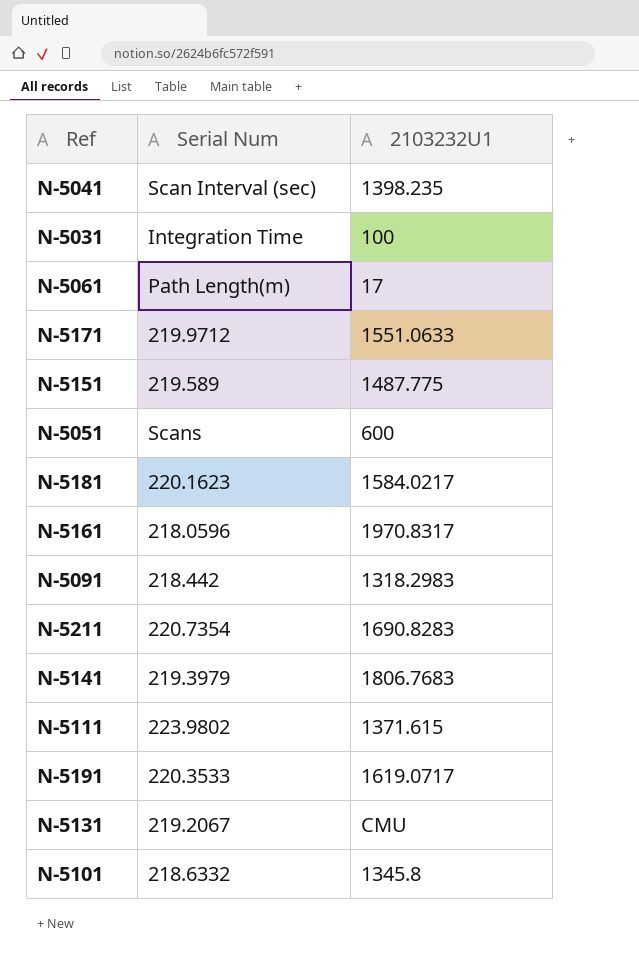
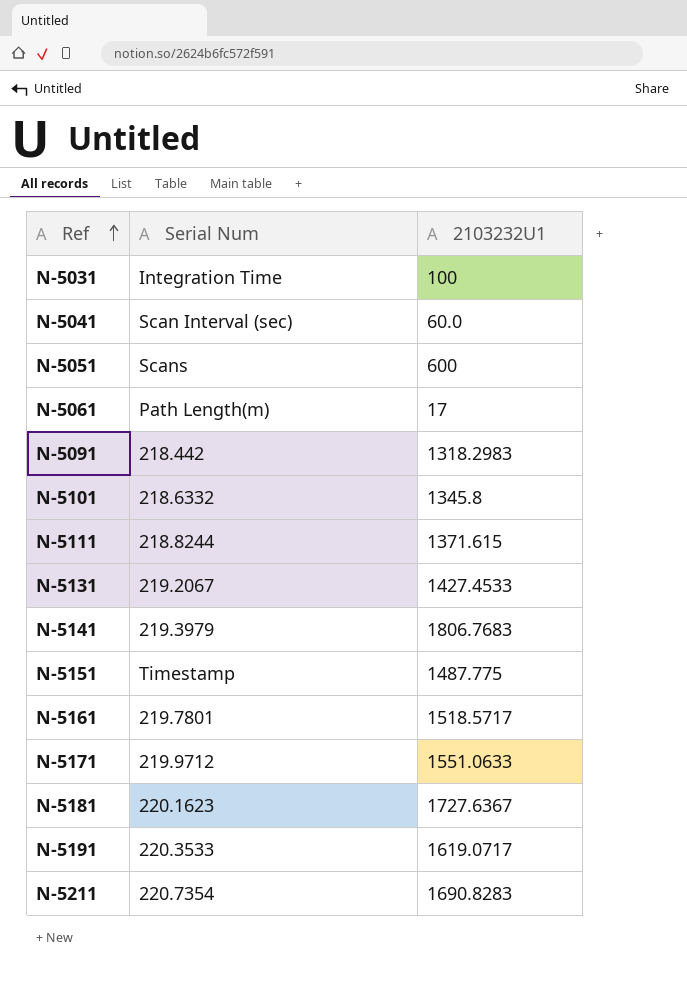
row order: none -> Ref ascending
N-5041 | 2103232U1: 1398.235 -> 60.0
N-5111 | Serial Num: 223.9802 -> 218.8244
N-5131 | 2103232U1: CMU -> 1427.4533
N-5151 | Serial Num: 219.589 -> Timestamp
N-5161 | Serial Num: 218.0596 -> 219.7801
N-5161 | 2103232U1: 1970.8317 -> 1518.5717
N-5181 | 2103232U1: 1584.0217 -> 1727.6367

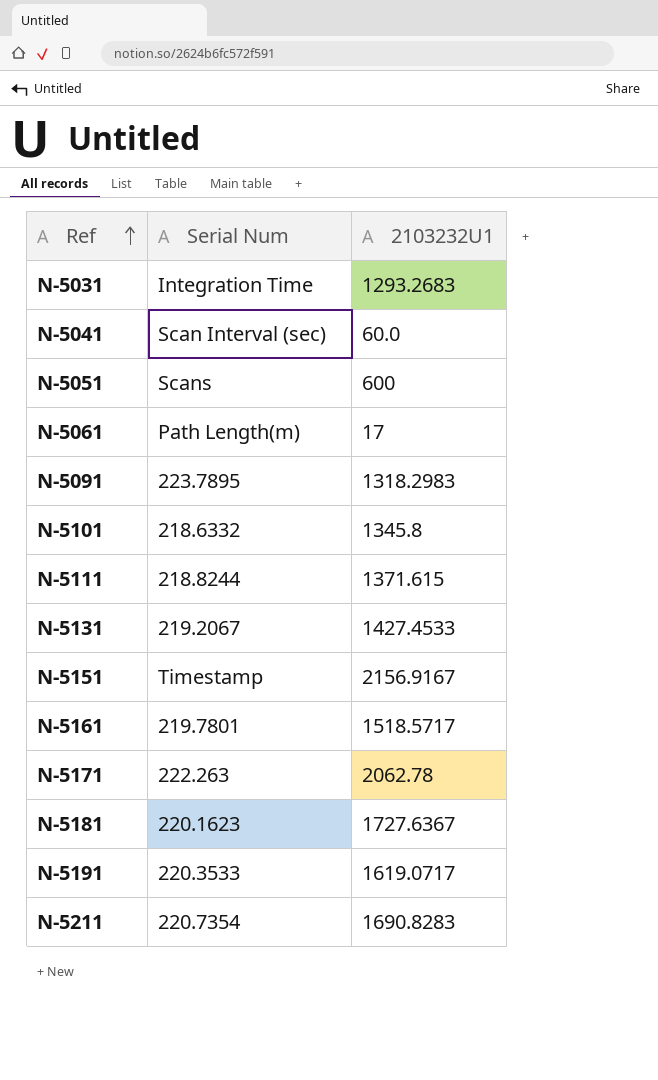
row N-5141: 219.3979 | 1806.7683 -> none
N-5031 | 2103232U1: 100 -> 1293.2683
N-5091 | Serial Num: 218.442 -> 223.7895
N-5151 | 2103232U1: 1487.775 -> 2156.9167
N-5171 | Serial Num: 219.9712 -> 222.263
N-5171 | 2103232U1: 1551.0633 -> 2062.78

